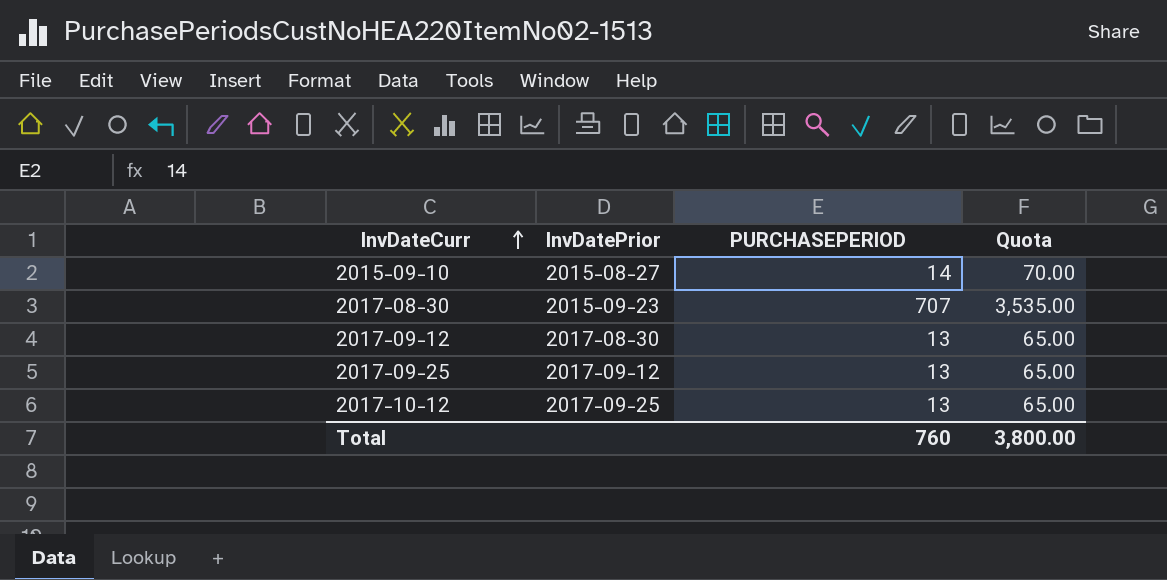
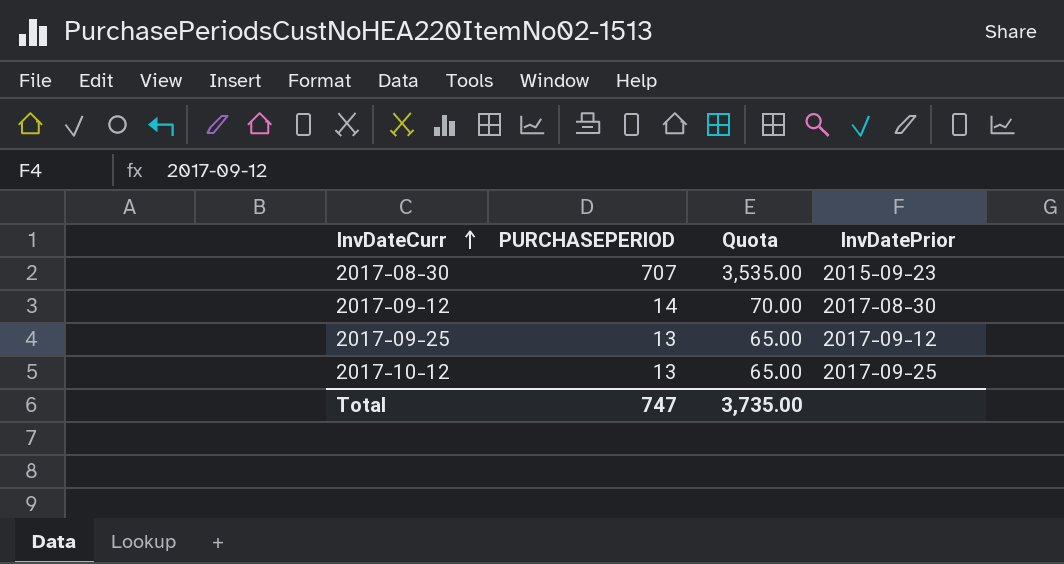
column InvDatePrior | position: 2 -> 4
row 2015-09-10: 2015-08-27 | 14 | 70.00 -> none
2017-09-12 | PURCHASEPERIOD: 13 -> 14
2017-09-12 | Quota: 65.00 -> 70.00
Total | PURCHASEPERIOD: 760 -> 747
Total | Quota: 3,800.00 -> 3,735.00

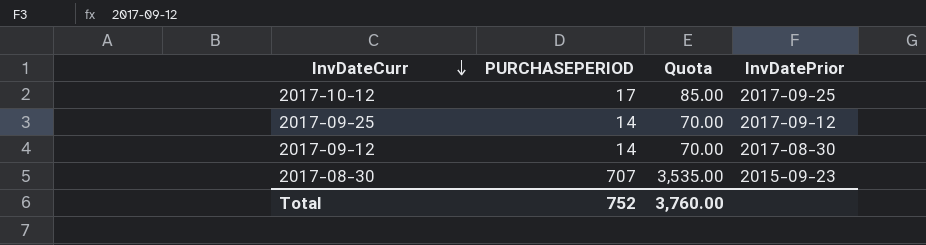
row order: InvDateCurr ascending -> InvDateCurr descending
2017-10-12 | PURCHASEPERIOD: 13 -> 17
2017-10-12 | Quota: 65.00 -> 85.00
2017-09-25 | PURCHASEPERIOD: 13 -> 14
2017-09-25 | Quota: 65.00 -> 70.00
Total | PURCHASEPERIOD: 747 -> 752
Total | Quota: 3,735.00 -> 3,760.00

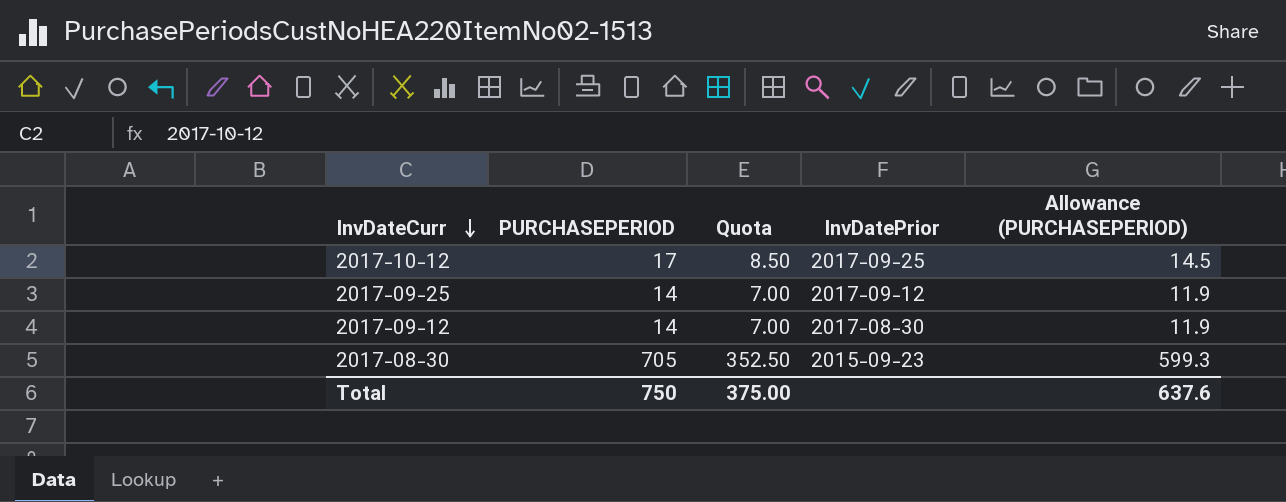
column Quota | formula: [PURCHASEPERIOD] * 5 -> [PURCHASEPERIOD] * 0.5
column Allowance (PURCHASEPERIOD) | formula: none -> [PURCHASEPERIOD] * 0.85
2017-08-30 | PURCHASEPERIOD: 707 -> 705
Total | PURCHASEPERIOD: 752 -> 750
Total | Quota: 3,760.00 -> 375.00

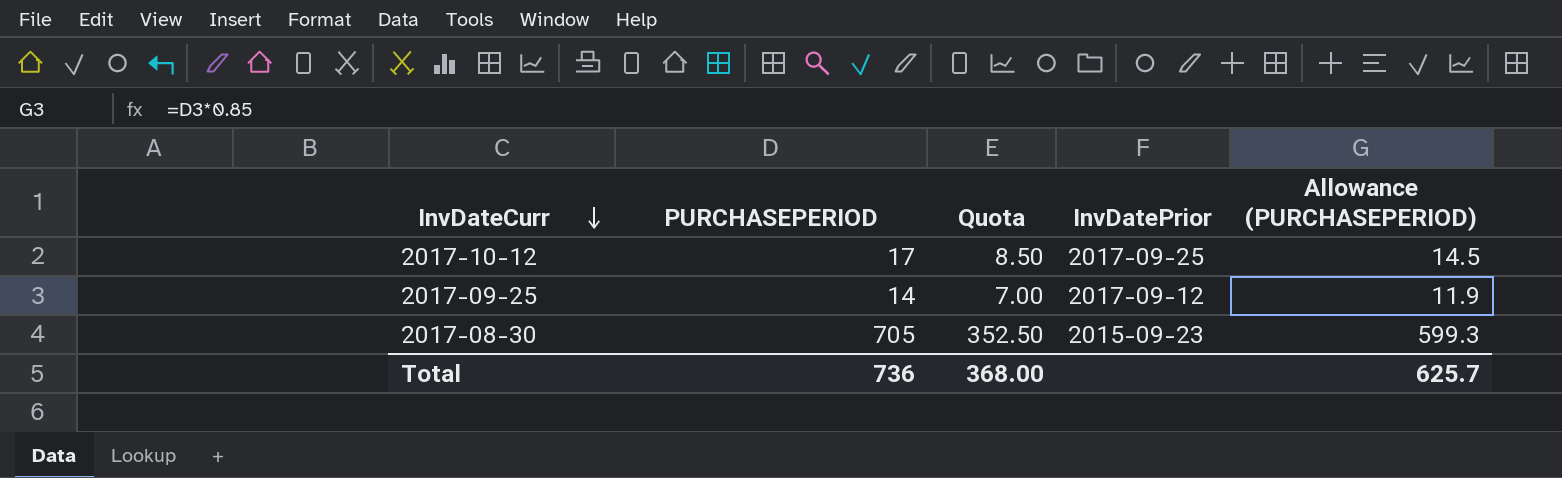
row 2017-09-12: 14 | 7.00 | 2017-08-30 | 11.9 -> none
Total | PURCHASEPERIOD: 750 -> 736
Total | Quota: 375.00 -> 368.00
Total | Allowance (PURCHASEPERIOD): 637.6 -> 625.7

